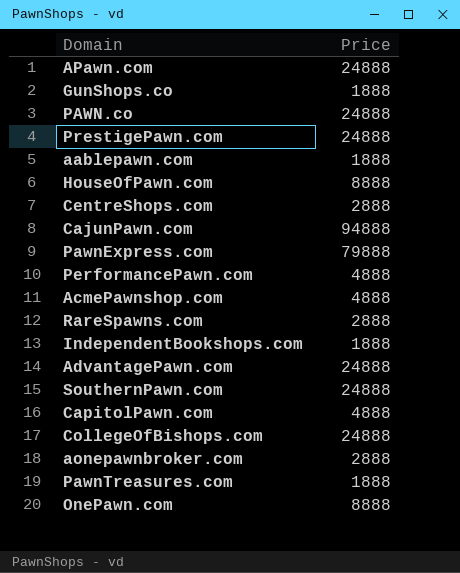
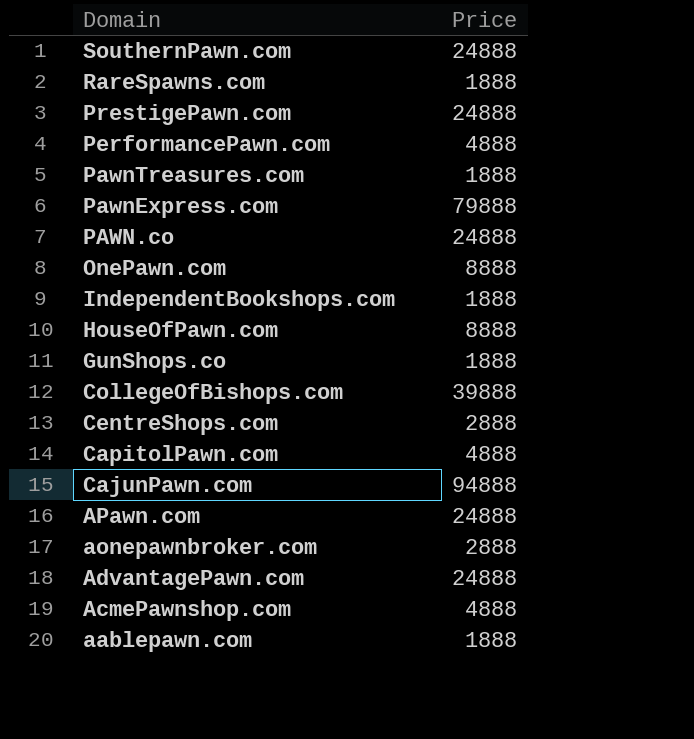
row order: none -> Domain descending
RareSpawns.com | Price: 2888 -> 1888
CollegeOfBishops.com | Price: 24888 -> 39888

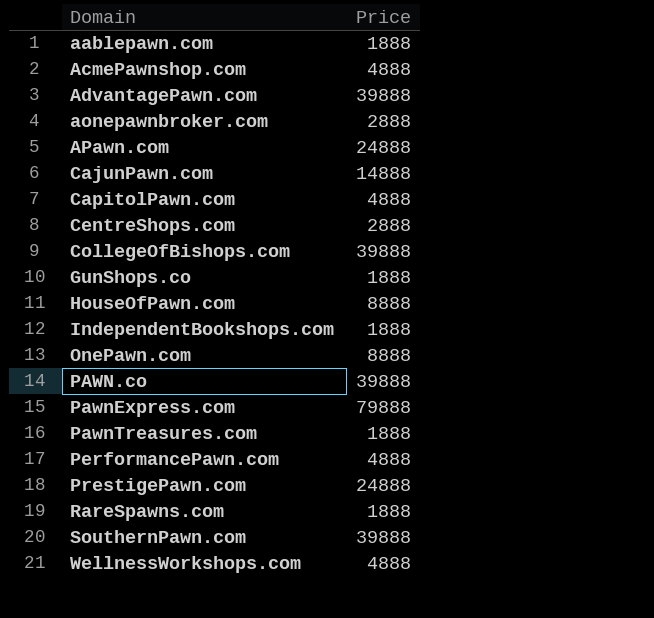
row order: Domain descending -> Domain ascending
AdvantagePawn.com | Price: 24888 -> 39888
CajunPawn.com | Price: 94888 -> 14888
PAWN.co | Price: 24888 -> 39888
SouthernPawn.com | Price: 24888 -> 39888
row WellnessWorkshops.com: none -> 4888

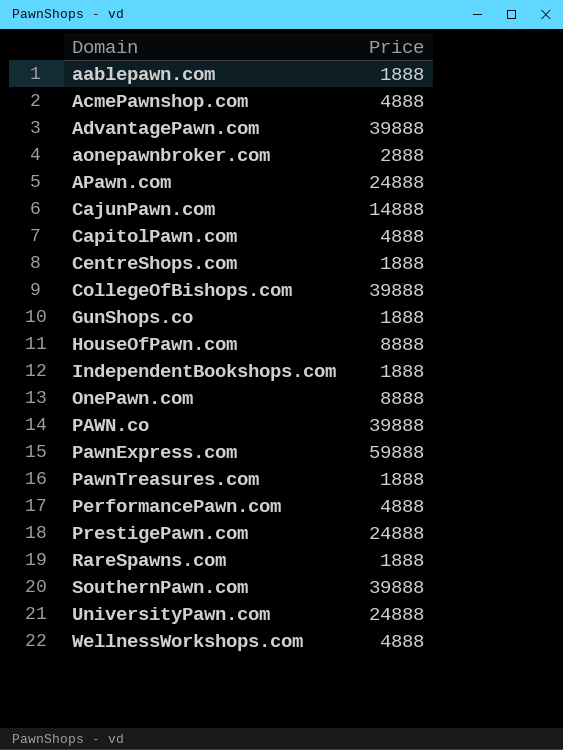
CentreShops.com | Price: 2888 -> 1888
PawnExpress.com | Price: 79888 -> 59888
row UniversityPawn.com: none -> 24888

